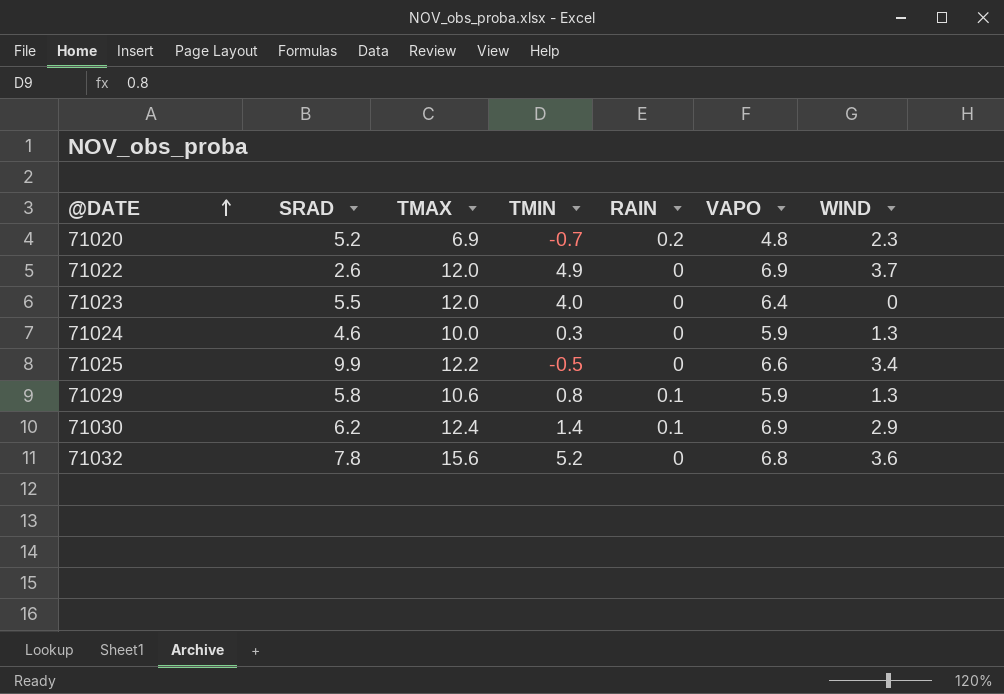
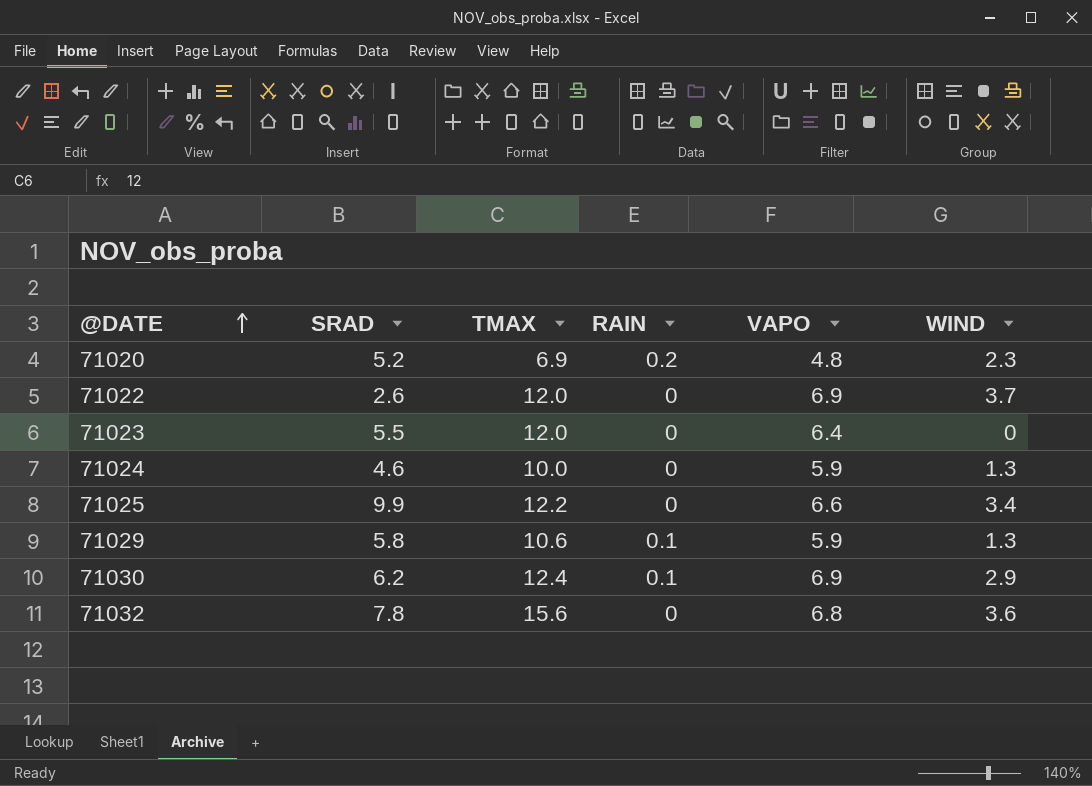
column TMIN | position: 4 -> none

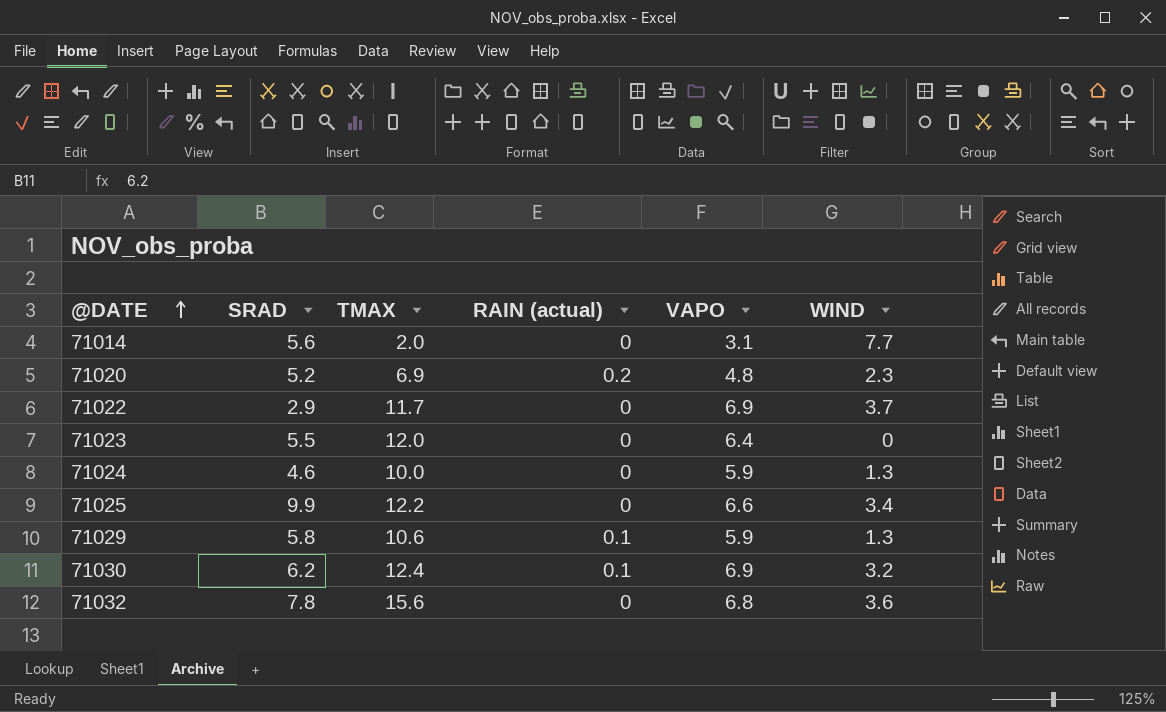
column name: RAIN -> RAIN (actual)
row 71014: none -> 5.6 | 2.0 | 0 | 3.1 | 7.7
71022 | SRAD: 2.6 -> 2.9
71022 | TMAX: 12.0 -> 11.7
71030 | WIND: 2.9 -> 3.2

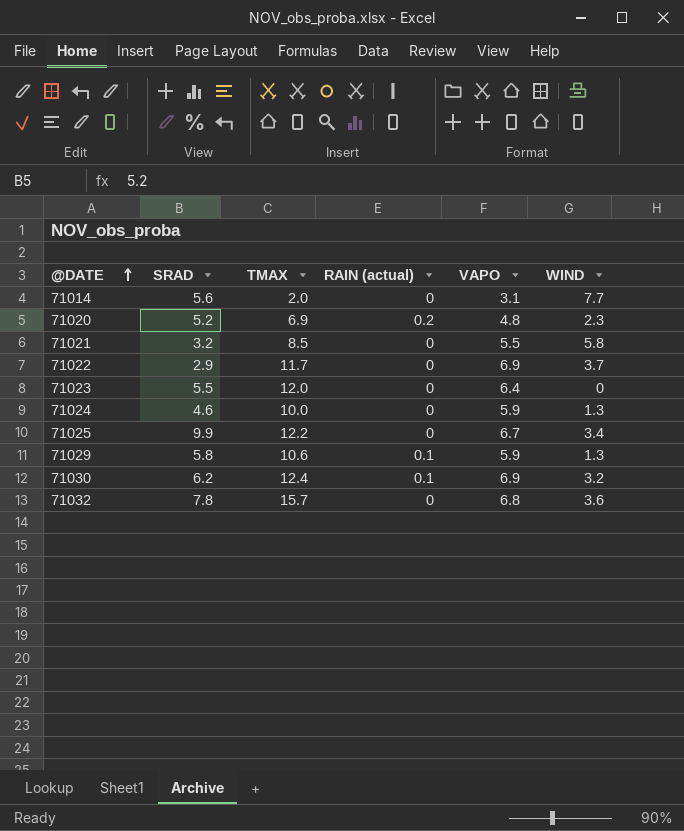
row 71021: none -> 3.2 | 8.5 | 0 | 5.5 | 5.8
71025 | VAPO: 6.6 -> 6.7
71032 | TMAX: 15.6 -> 15.7

